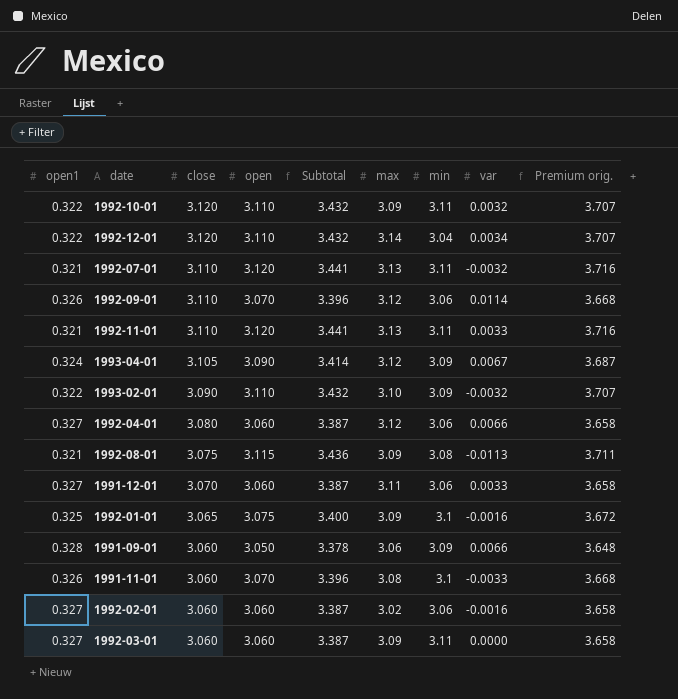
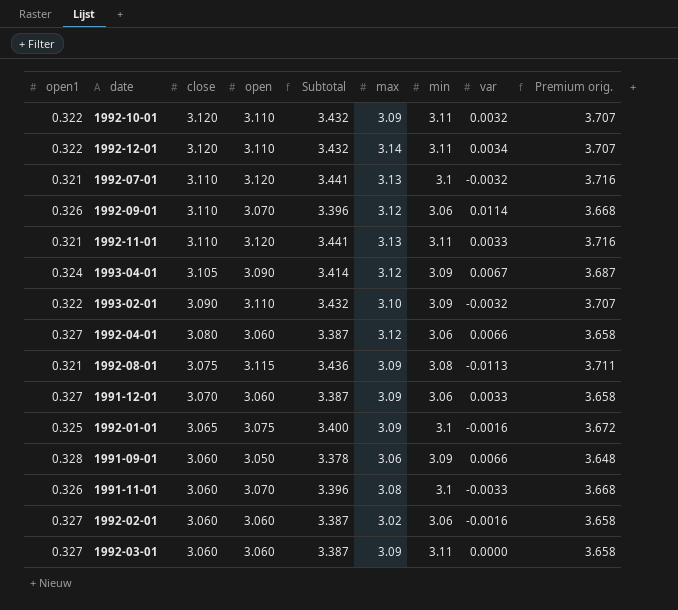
1992-12-01 | min: 3.04 -> 3.11
1992-07-01 | min: 3.11 -> 3.1
1991-12-01 | max: 3.11 -> 3.09

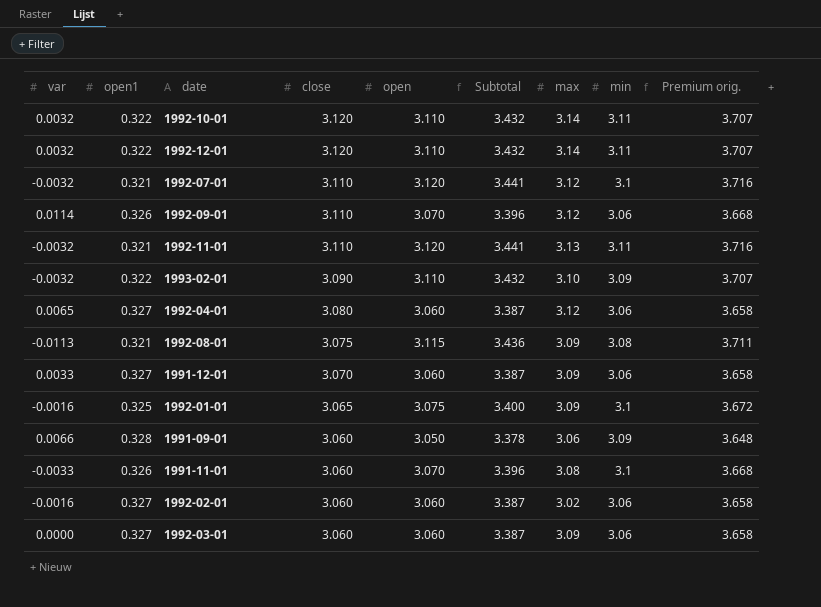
column var | position: 8 -> 1
row 1993-04-01: 0.324 | 3.105 | 3.090 | 3.414 | 3.12 | 3.09 | 0.0067 | 3.687 -> none
1992-10-01 | max: 3.09 -> 3.14
1992-12-01 | var: 0.0034 -> 0.0032
1992-07-01 | max: 3.13 -> 3.12
1992-11-01 | var: 0.0033 -> -0.0032
1992-04-01 | var: 0.0066 -> 0.0065
1992-03-01 | min: 3.11 -> 3.06

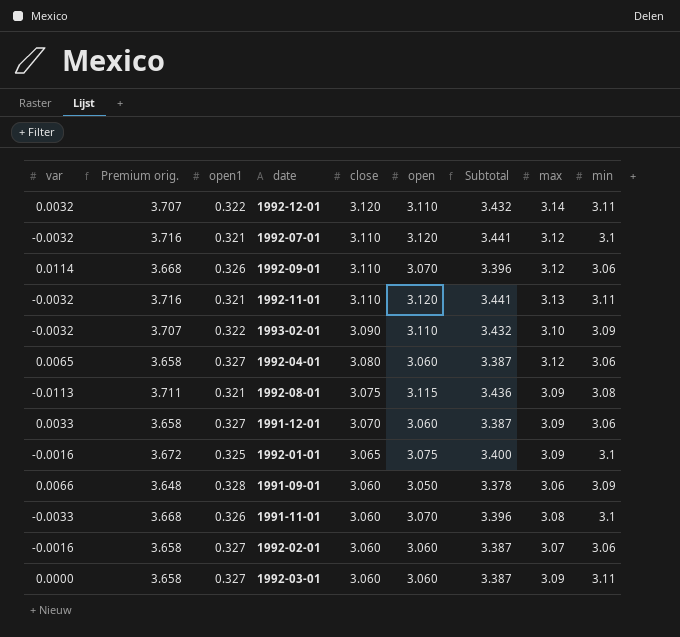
column Premium orig. | position: 9 -> 2
row 1992-10-01: 0.0032 | 0.322 | 3.120 | 3.110 | 3.432 | 3.14 | 3.11 | 3.707 -> none
1992-02-01 | max: 3.02 -> 3.07
1992-03-01 | min: 3.06 -> 3.11

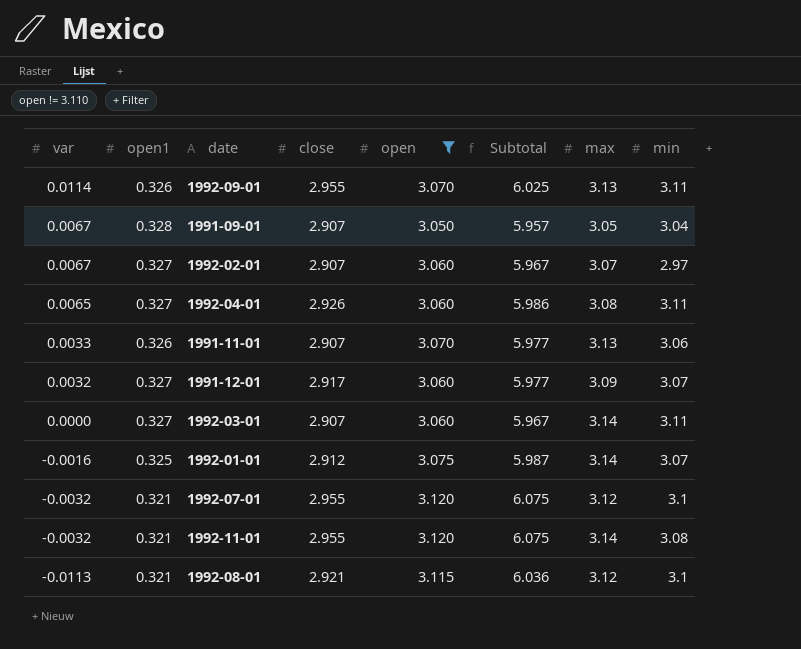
filter: none -> open != 3.110
row order: close descending -> var descending
column Premium orig. | formula: [Subtotal] * 1.08 -> none
column Subtotal | formula: [open1] + [open] -> [close] + [open]
1992-09-01 | close: 3.110 -> 2.955
1992-09-01 | max: 3.12 -> 3.13
1992-09-01 | min: 3.06 -> 3.11
1991-09-01 | var: 0.0066 -> 0.0067
1991-09-01 | close: 3.060 -> 2.907
1991-09-01 | max: 3.06 -> 3.05
1991-09-01 | min: 3.09 -> 3.04
1992-02-01 | var: -0.0016 -> 0.0067
1992-02-01 | close: 3.060 -> 2.907
1992-02-01 | min: 3.06 -> 2.97
1992-04-01 | close: 3.080 -> 2.926
1992-04-01 | max: 3.12 -> 3.08
1992-04-01 | min: 3.06 -> 3.11
1991-11-01 | var: -0.0033 -> 0.0033
1991-11-01 | close: 3.060 -> 2.907
1991-11-01 | max: 3.08 -> 3.13
1991-11-01 | min: 3.1 -> 3.06
1991-12-01 | var: 0.0033 -> 0.0032
1991-12-01 | close: 3.070 -> 2.917
1991-12-01 | min: 3.06 -> 3.07
1992-03-01 | close: 3.060 -> 2.907
1992-03-01 | max: 3.09 -> 3.14
1992-01-01 | close: 3.065 -> 2.912
1992-01-01 | max: 3.09 -> 3.14
1992-01-01 | min: 3.1 -> 3.07
1992-07-01 | close: 3.110 -> 2.955
1992-11-01 | close: 3.110 -> 2.955
1992-11-01 | max: 3.13 -> 3.14
1992-11-01 | min: 3.11 -> 3.08
1992-08-01 | close: 3.075 -> 2.921
1992-08-01 | max: 3.09 -> 3.12
1992-08-01 | min: 3.08 -> 3.1

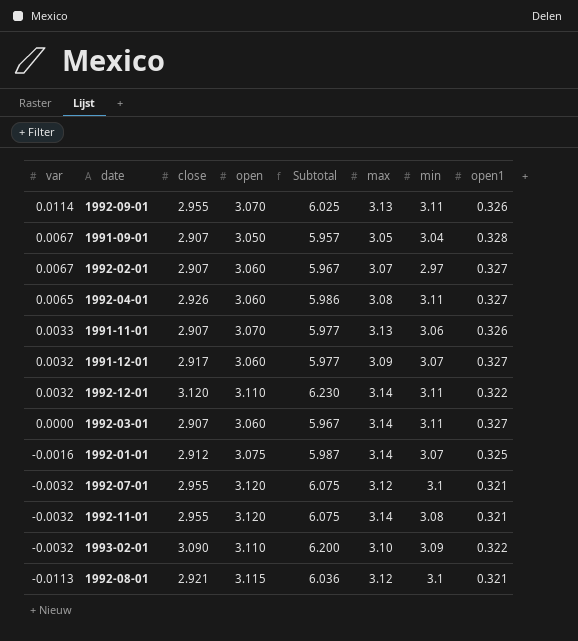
filter: open != 3.110 -> none
column open1 | position: 2 -> 8

